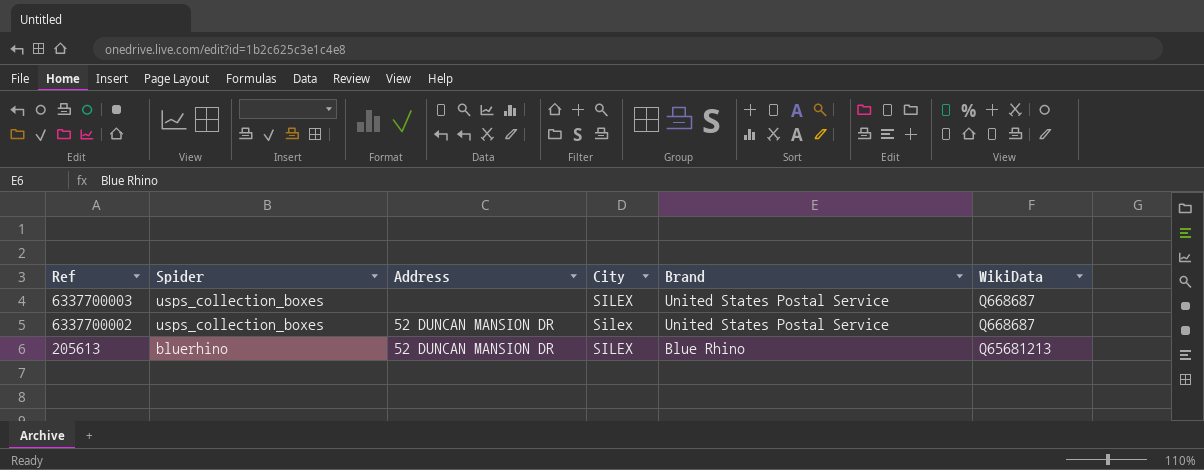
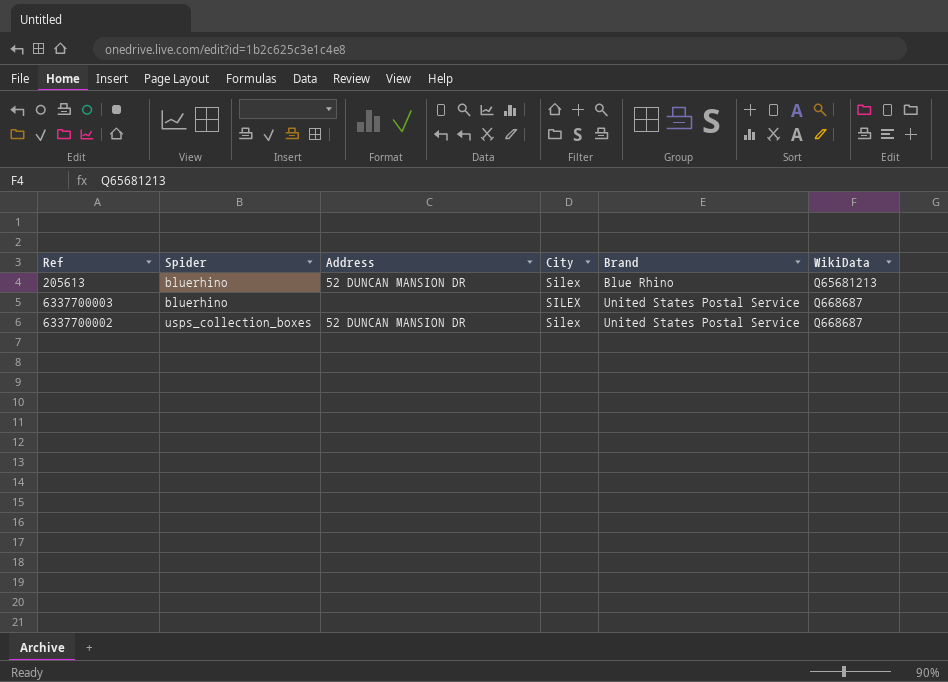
row order: Ref descending -> Spider ascending
205613 | City: SILEX -> Silex
6337700003 | Spider: usps_collection_boxes -> bluerhino

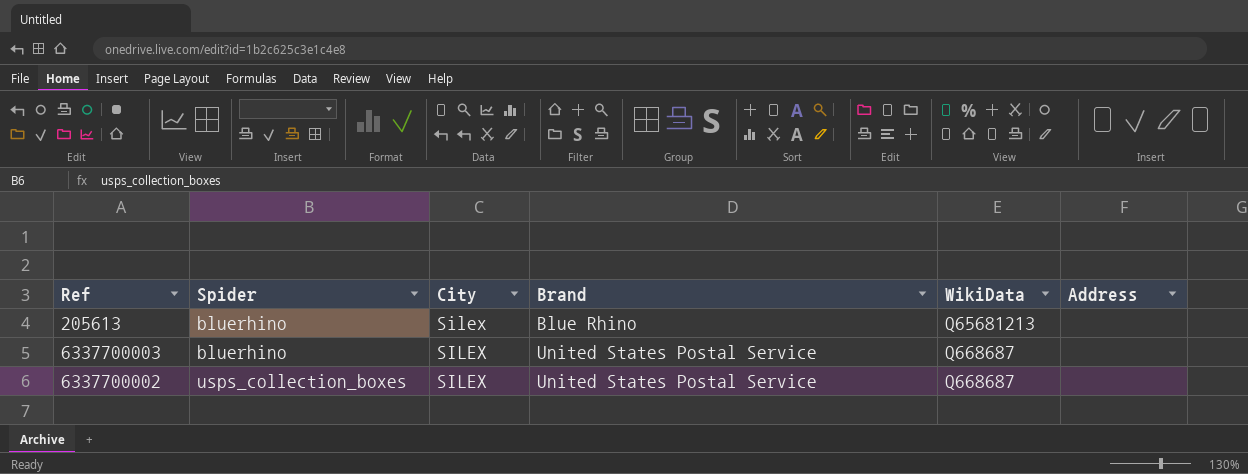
column Address | position: 3 -> 6
205613 | Address: 52 DUNCAN MANSION DR -> none
6337700002 | City: Silex -> SILEX
6337700002 | Address: 52 DUNCAN MANSION DR -> none

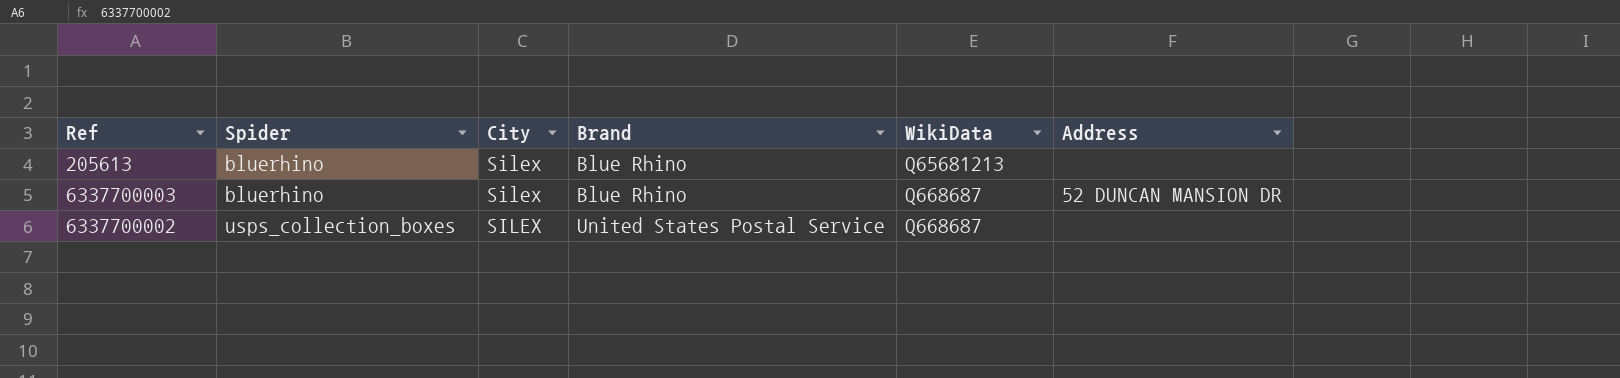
6337700003 | City: SILEX -> Silex
6337700003 | Brand: United States Postal Service -> Blue Rhino
6337700003 | Address: none -> 52 DUNCAN MANSION DR

